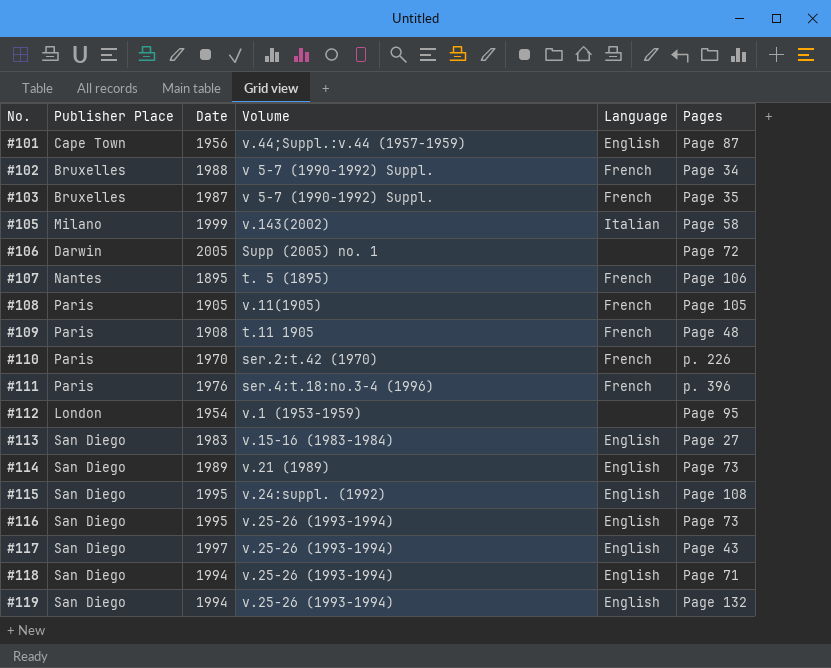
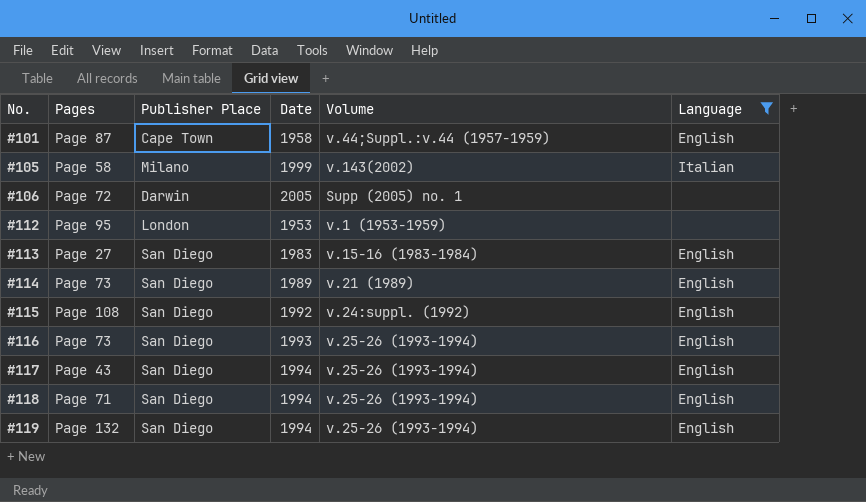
filter: none -> Language != French
column Pages | position: 6 -> 2
#101 | Date: 1956 -> 1958
#112 | Date: 1954 -> 1953
#115 | Date: 1995 -> 1992
#116 | Date: 1995 -> 1993
#117 | Date: 1997 -> 1994

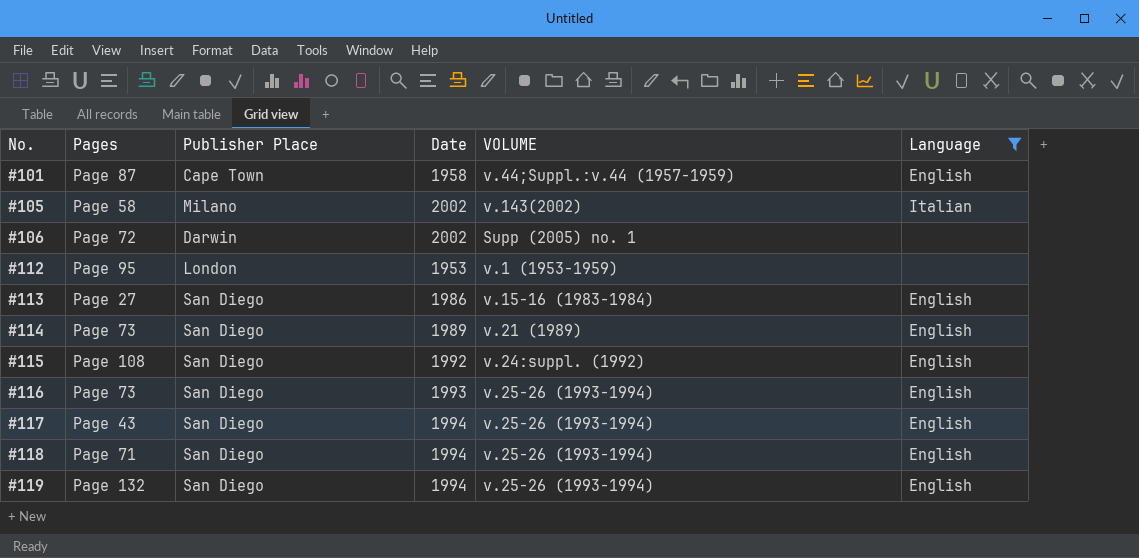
column name: Volume -> VOLUME
#105 | Date: 1999 -> 2002
#106 | Date: 2005 -> 2002
#113 | Date: 1983 -> 1986

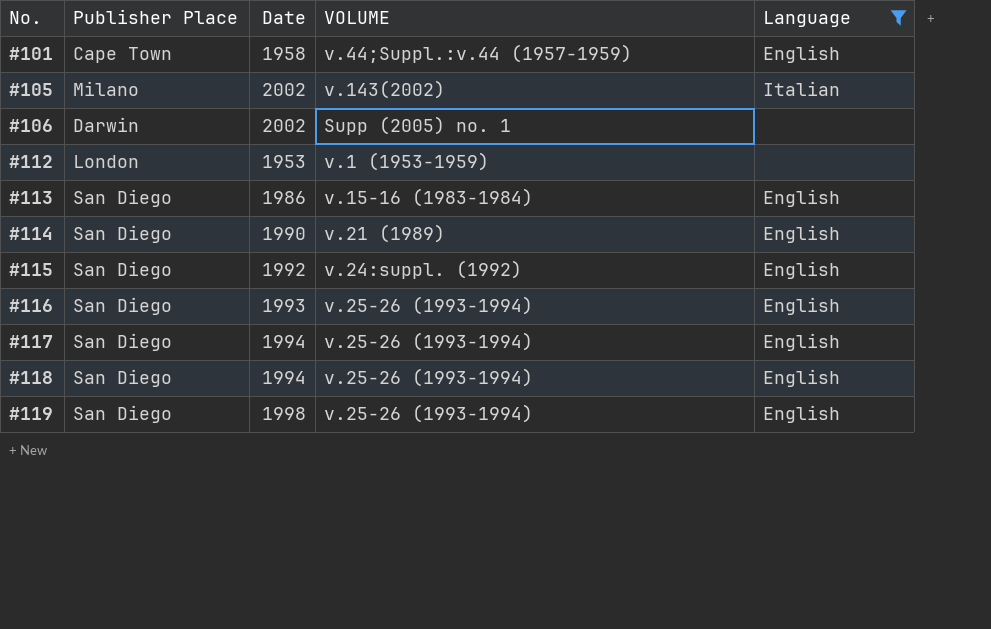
column Pages | position: 2 -> none
#114 | Date: 1989 -> 1990
#119 | Date: 1994 -> 1998

